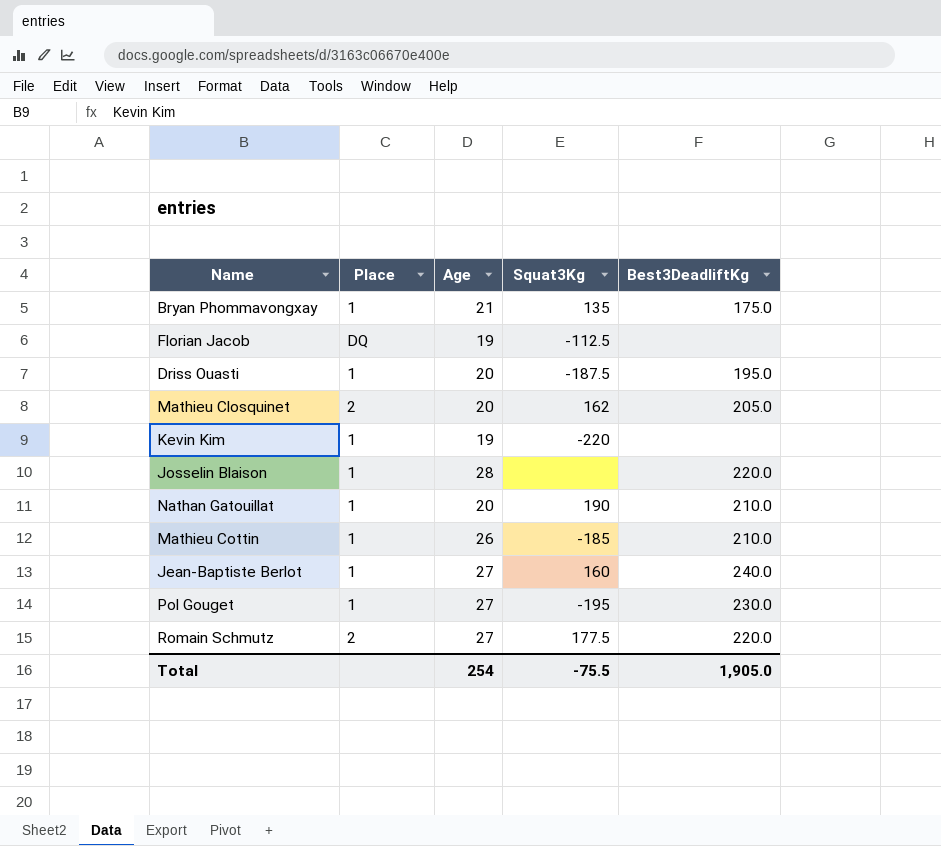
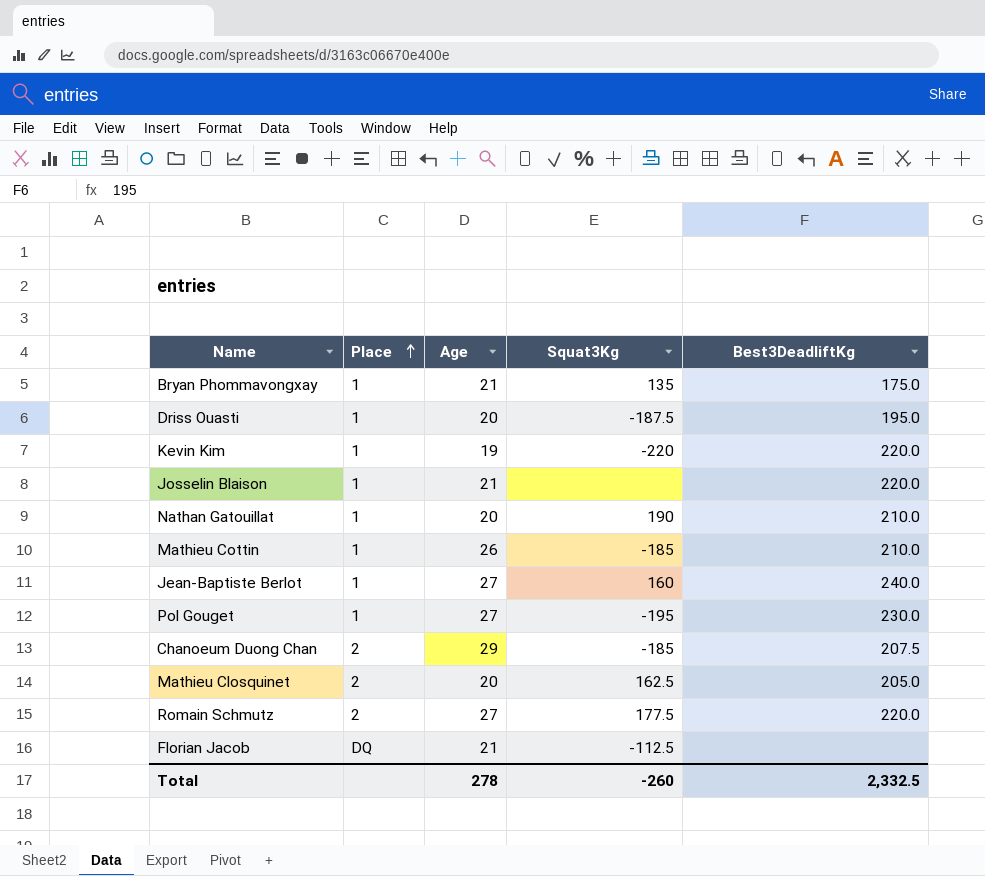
row order: none -> Place ascending
Kevin Kim | Best3DeadliftKg: none -> 220.0
Josselin Blaison | Age: 28 -> 21
row Chanoeum Duong Chan: none -> 2 | 29 | -185 | 207.5
Mathieu Closquinet | Squat3Kg: 162 -> 162.5
Florian Jacob | Age: 19 -> 21
Total | Age: 254 -> 278
Total | Squat3Kg: -75.5 -> -260
Total | Best3DeadliftKg: 1,905.0 -> 2,332.5

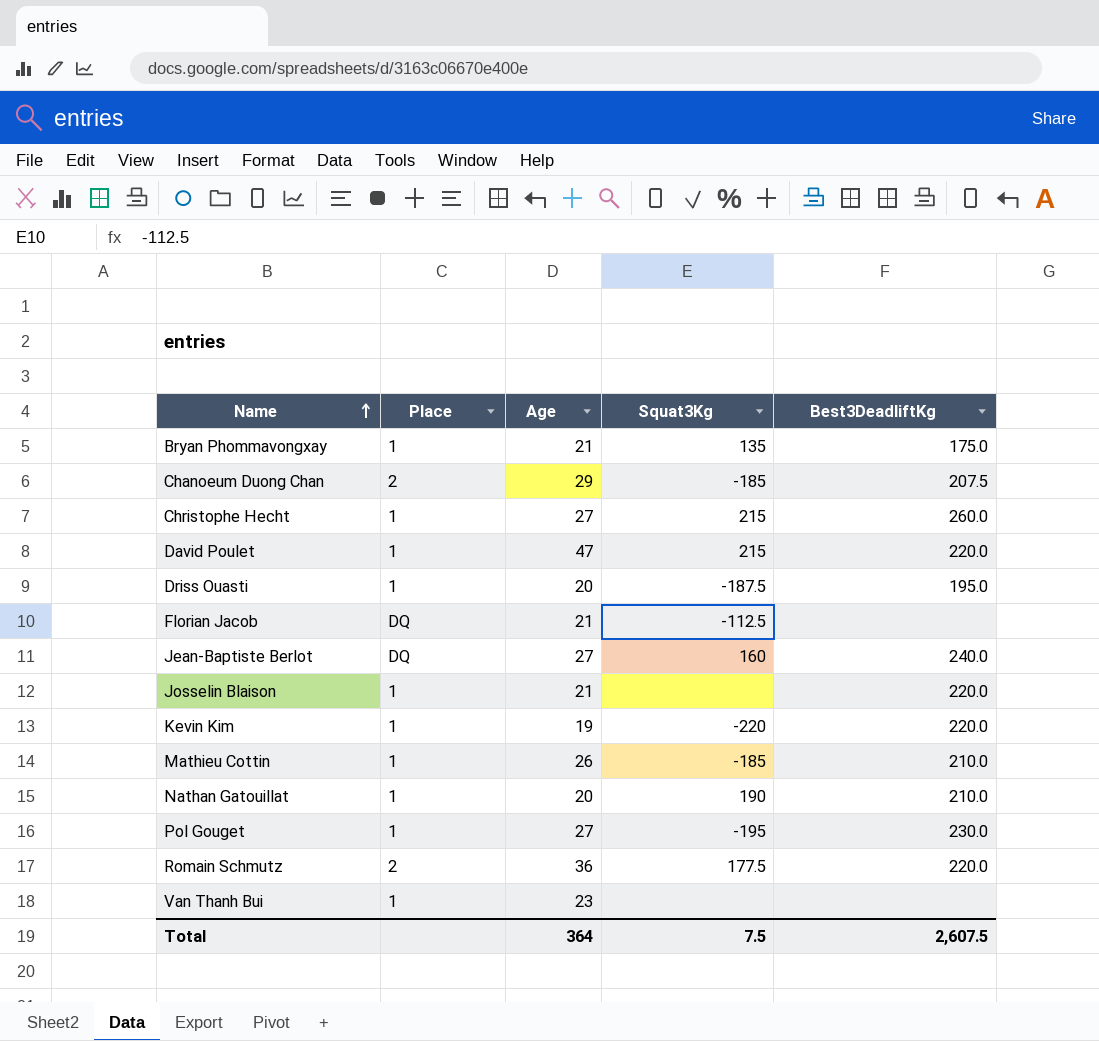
row order: Place ascending -> Name ascending
row Mathieu Closquinet: 2 | 20 | 162.5 | 205.0 -> none
row Christophe Hecht: none -> 1 | 27 | 215 | 260.0
row David Poulet: none -> 1 | 47 | 215 | 220.0
Jean-Baptiste Berlot | Place: 1 -> DQ
Romain Schmutz | Age: 27 -> 36
row Van Thanh Bui: none -> 1 | 23 | none | none
Total | Age: 278 -> 364
Total | Squat3Kg: -260 -> 7.5
Total | Best3DeadliftKg: 2,332.5 -> 2,607.5

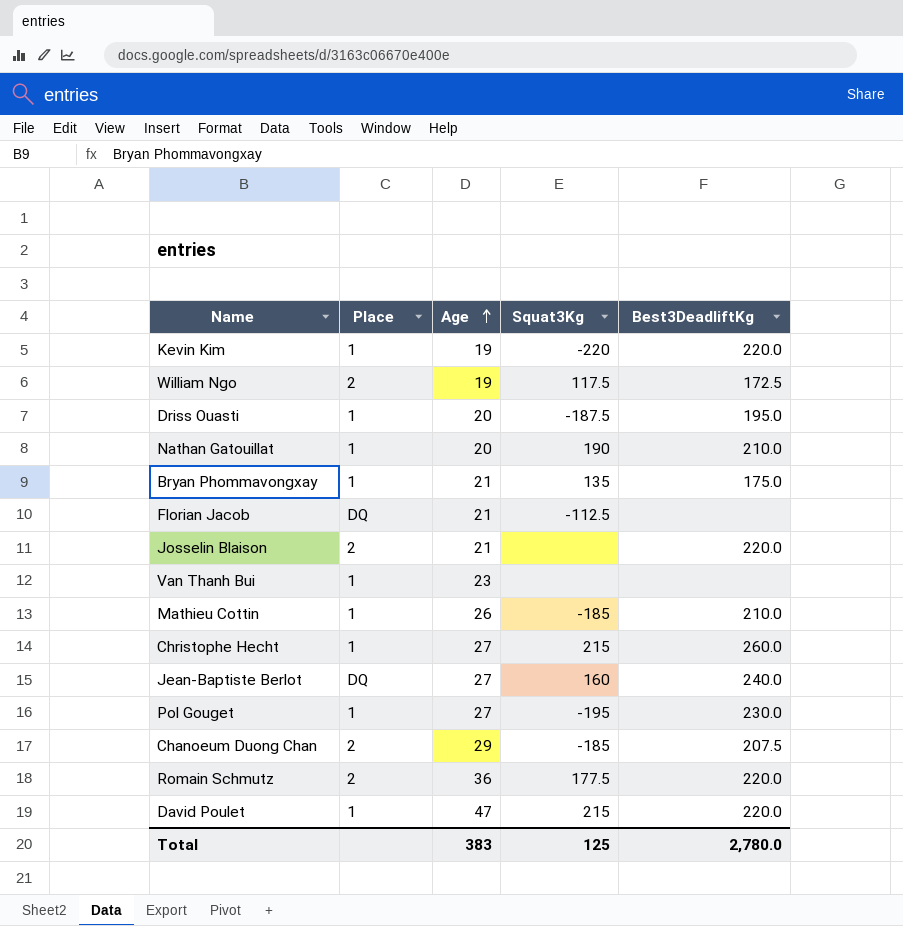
row order: Name ascending -> Age ascending
row William Ngo: none -> 2 | 19 | 117.5 | 172.5
Josselin Blaison | Place: 1 -> 2
Total | Age: 364 -> 383
Total | Squat3Kg: 7.5 -> 125
Total | Best3DeadliftKg: 2,607.5 -> 2,780.0

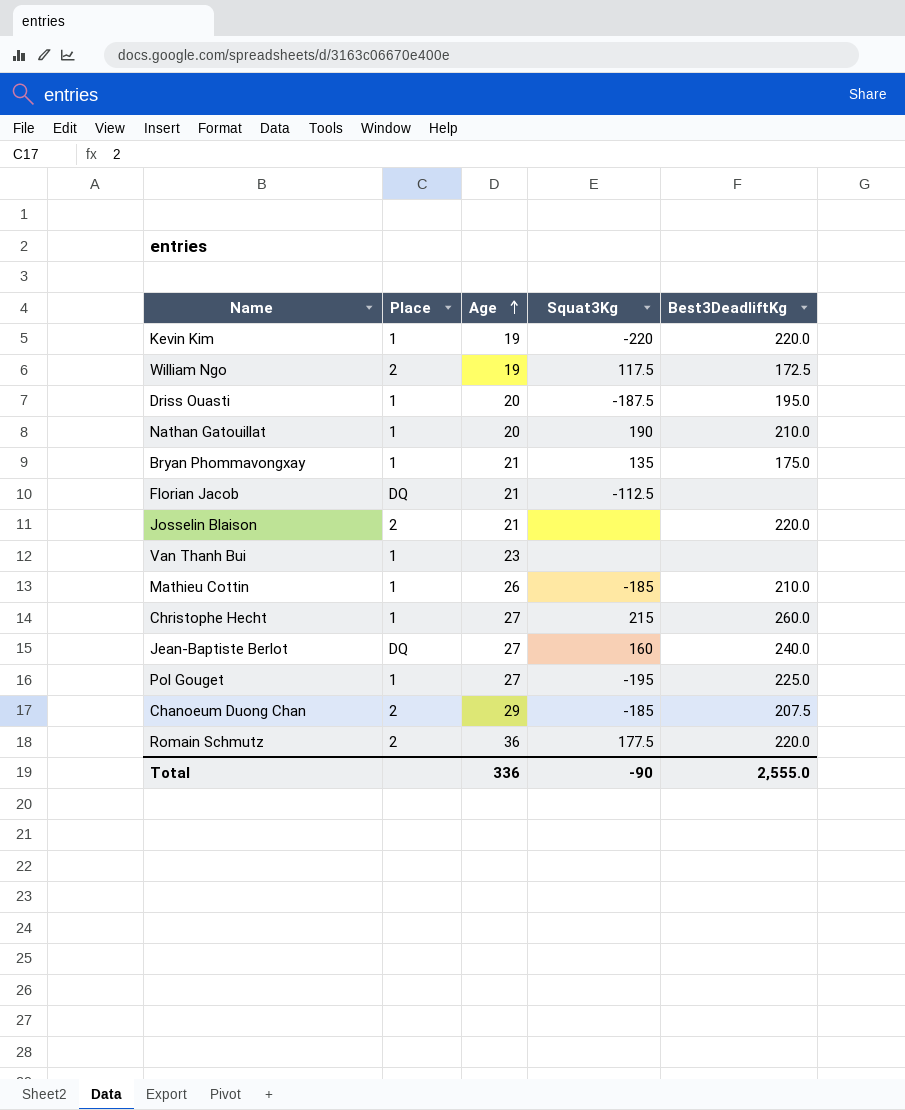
row David Poulet: 1 | 47 | 215 | 220.0 -> none
Pol Gouget | Best3DeadliftKg: 230.0 -> 225.0
Total | Age: 383 -> 336
Total | Squat3Kg: 125 -> -90
Total | Best3DeadliftKg: 2,780.0 -> 2,555.0

